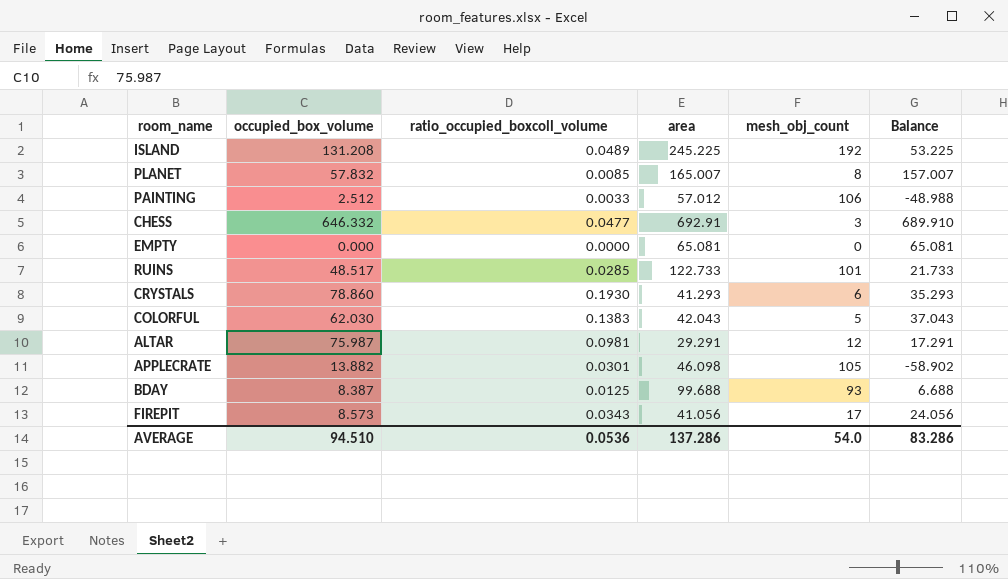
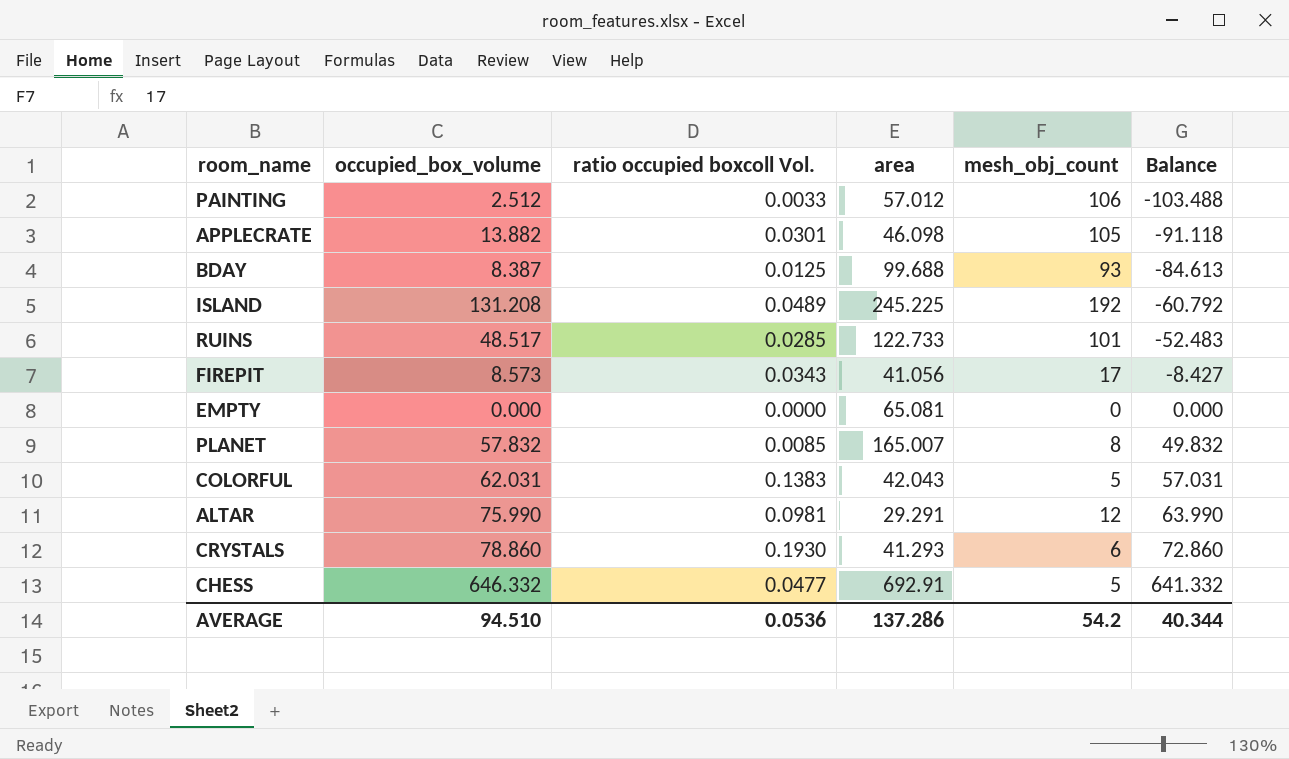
row order: none -> Balance ascending
column name: ratio_occupied_boxcoll_volume -> ratio occupied boxcoll Vol.
column Balance | formula: [area] - [mesh_obj_count] -> [occupied_box_volume] - [mesh_obj_count]
COLORFUL | occupied_box_volume: 62.030 -> 62.031
ALTAR | occupied_box_volume: 75.987 -> 75.990
CHESS | mesh_obj_count: 3 -> 5
AVERAGE | mesh_obj_count: 54.0 -> 54.2
AVERAGE | Balance: 83.286 -> 40.344

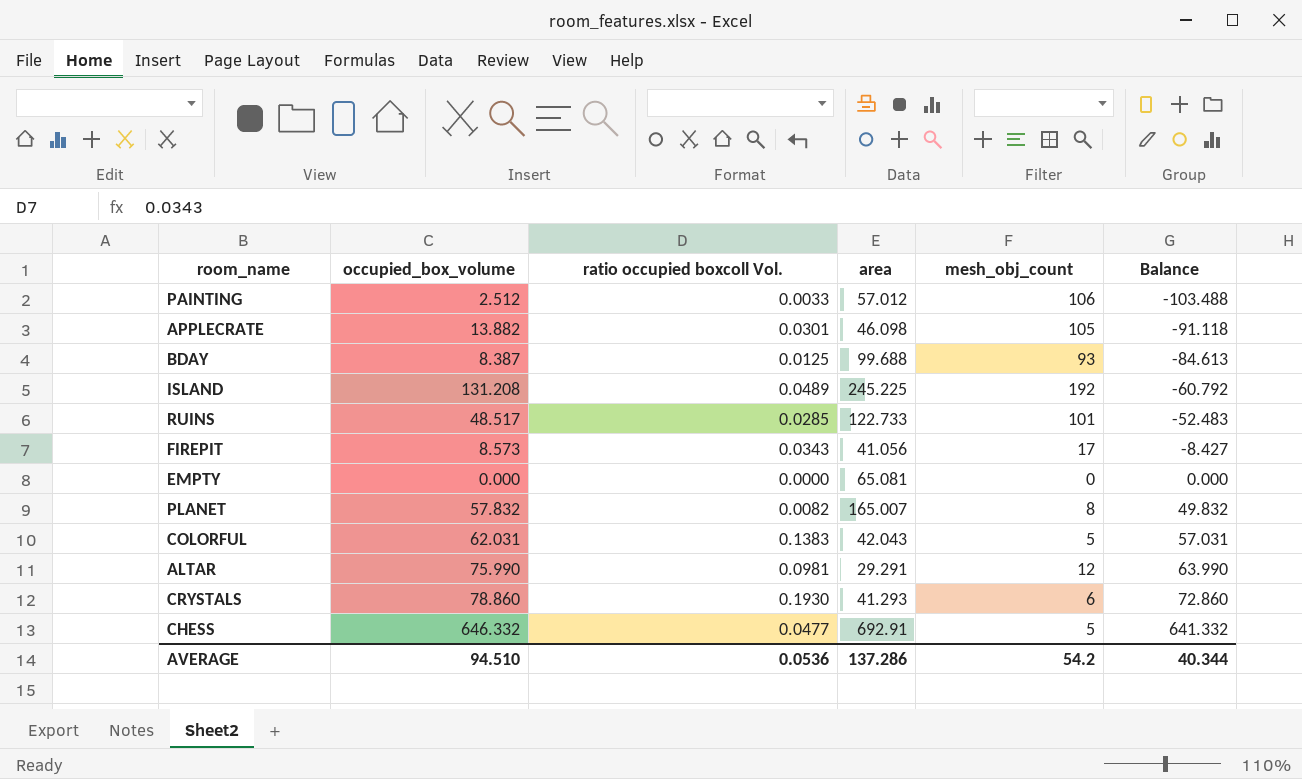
PLANET | ratio occupied boxcoll Vol.: 0.0085 -> 0.0082

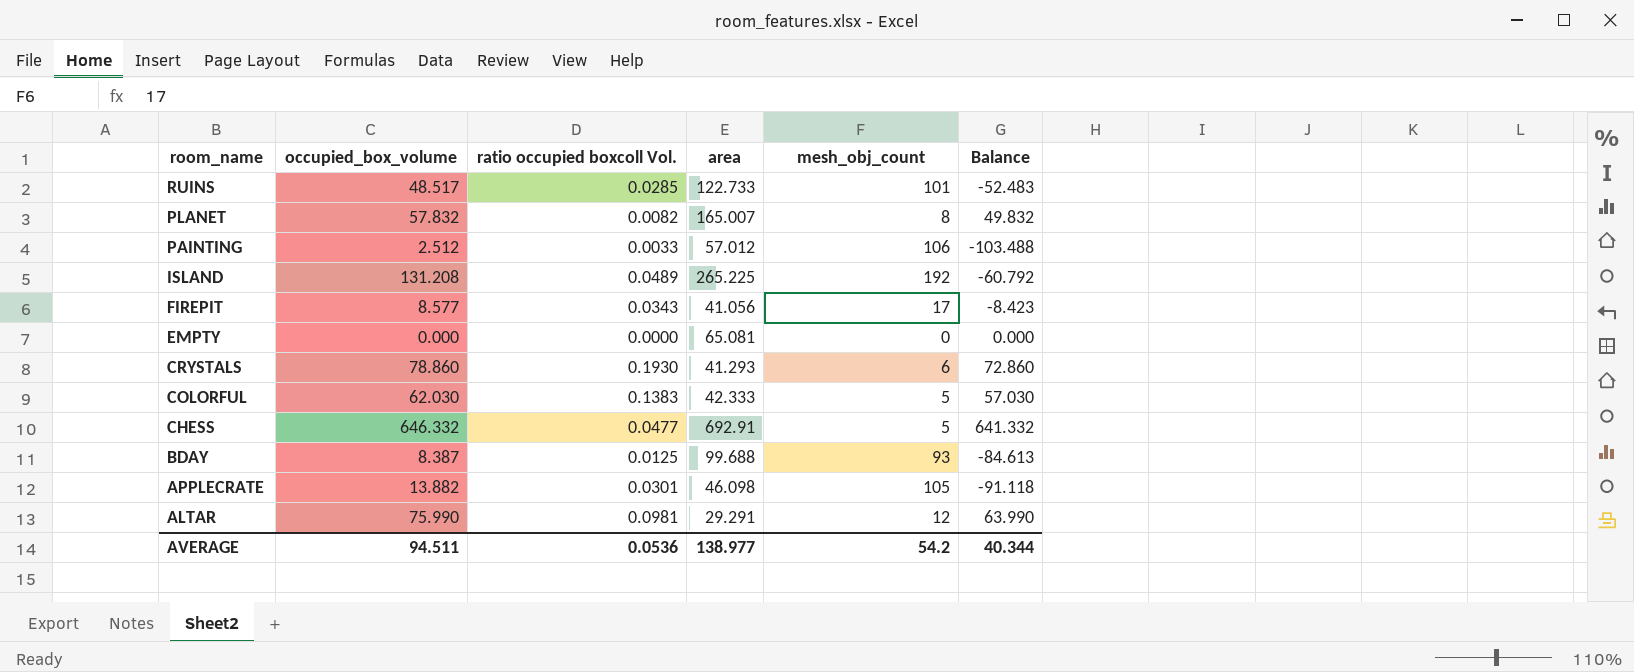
row order: Balance ascending -> room_name descending
ISLAND | area: 245.225 -> 265.225
FIREPIT | occupied_box_volume: 8.573 -> 8.577
FIREPIT | Balance: -8.427 -> -8.423
COLORFUL | occupied_box_volume: 62.031 -> 62.030
COLORFUL | area: 42.043 -> 42.333
COLORFUL | Balance: 57.031 -> 57.030
AVERAGE | occupied_box_volume: 94.510 -> 94.511
AVERAGE | area: 137.286 -> 138.977

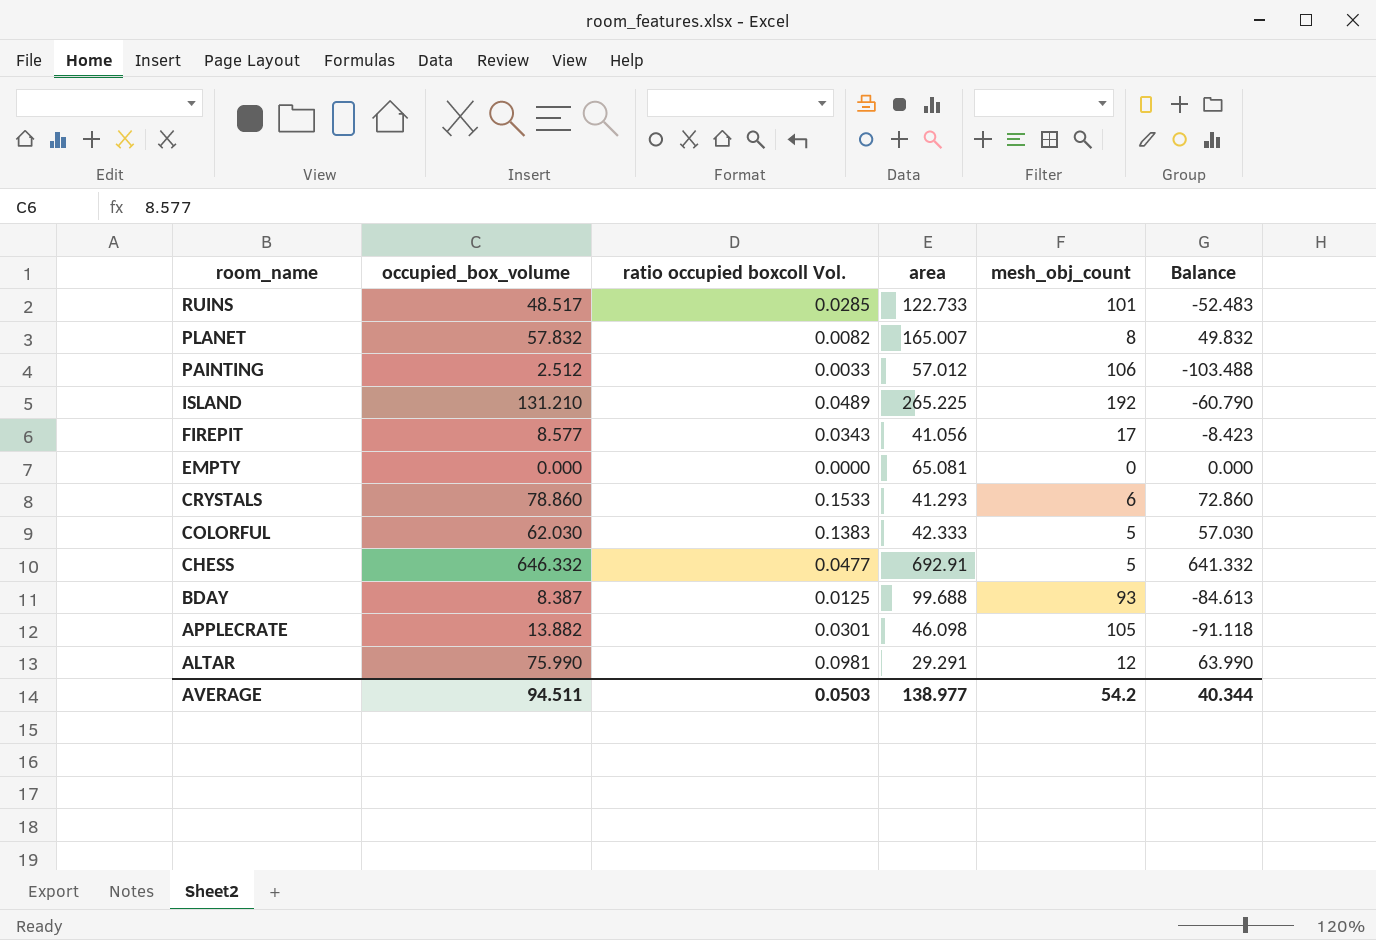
ISLAND | occupied_box_volume: 131.208 -> 131.210
ISLAND | Balance: -60.792 -> -60.790
CRYSTALS | ratio occupied boxcoll Vol.: 0.1930 -> 0.1533
AVERAGE | ratio occupied boxcoll Vol.: 0.0536 -> 0.0503

